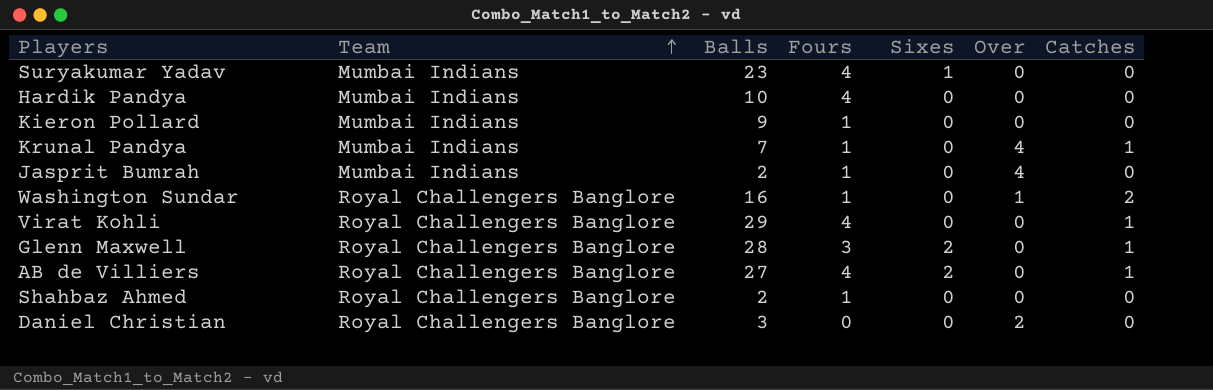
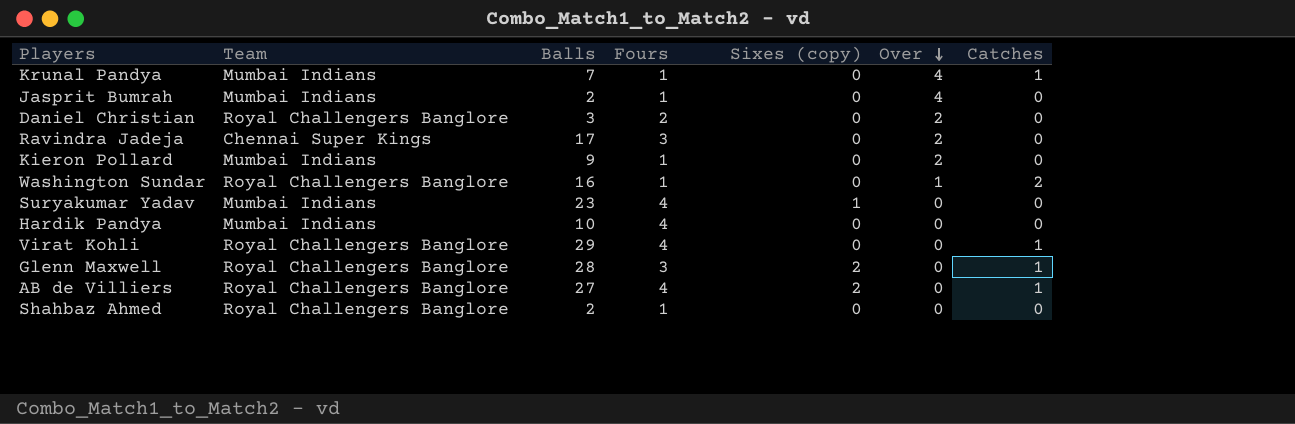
row order: Team ascending -> Over descending
column name: Sixes -> Sixes (copy)
Daniel Christian | Fours: 0 -> 2
row Ravindra Jadeja: none -> Chennai Super Kings | 17 | 3 | 0 | 2 | 0
Kieron Pollard | Over: 0 -> 2

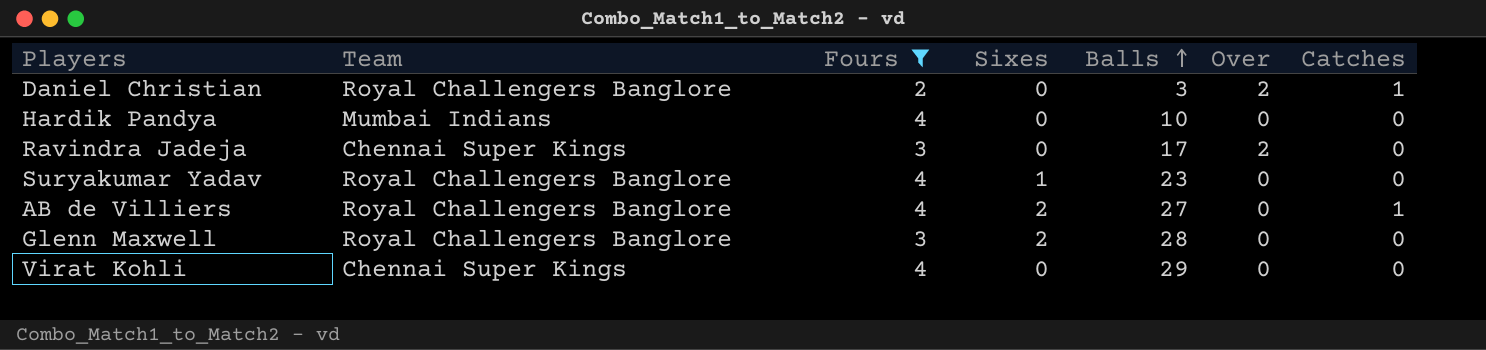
filter: none -> Fours != 1
row order: Over descending -> Balls ascending
column name: Sixes (copy) -> Sixes
column Balls | position: 3 -> 5
Daniel Christian | Catches: 0 -> 1
Suryakumar Yadav | Team: Mumbai Indians -> Royal Challengers Banglore
Glenn Maxwell | Catches: 1 -> 0
Virat Kohli | Team: Royal Challengers Banglore -> Chennai Super Kings
Virat Kohli | Catches: 1 -> 0

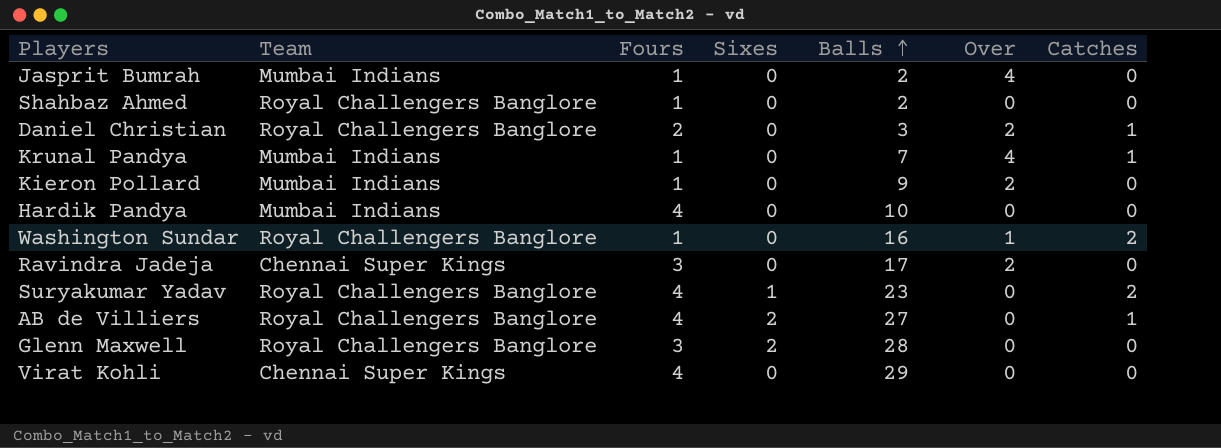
filter: Fours != 1 -> none
Suryakumar Yadav | Catches: 0 -> 2

